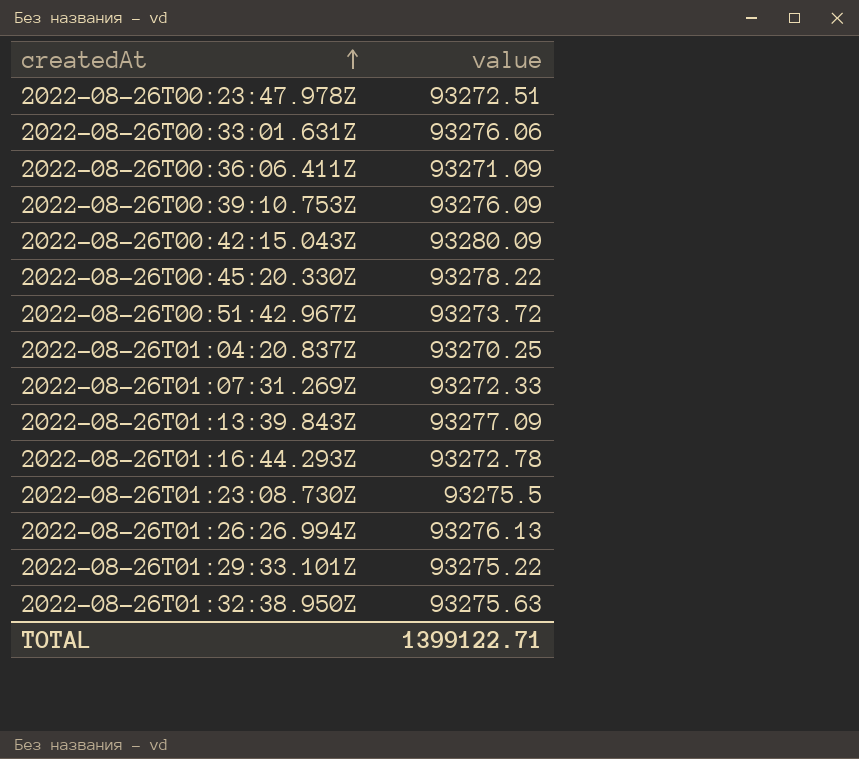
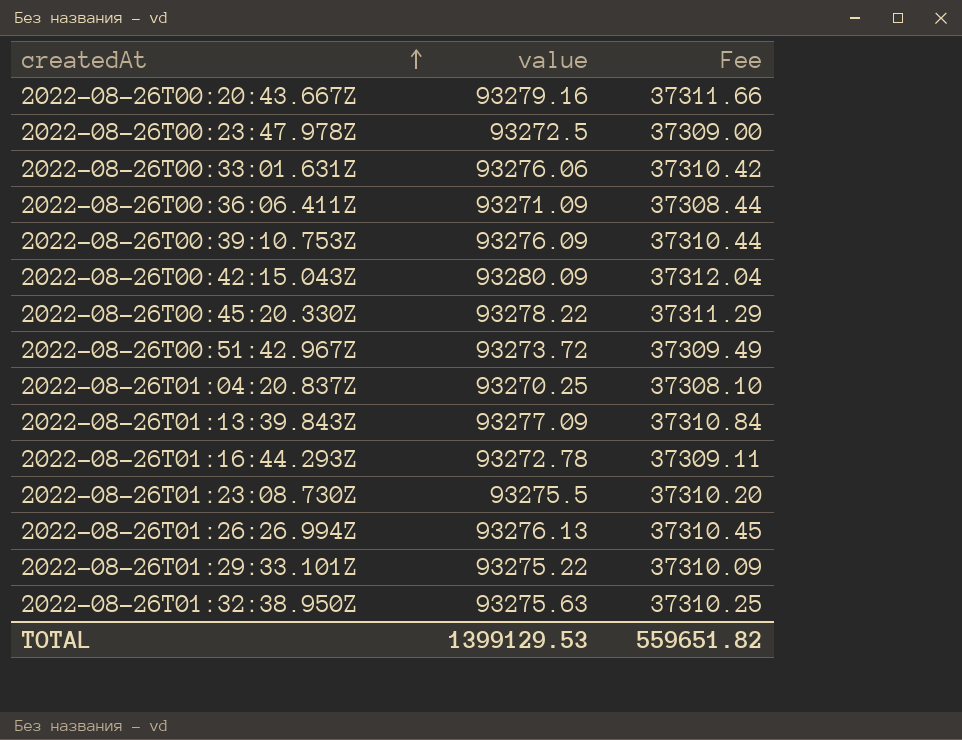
column Fee | formula: none -> [value] * 0.4
row 2022-08-26T01:07:31.269Z: 93272.33 -> none
row 2022-08-26T00:20:43.667Z: none -> 93279.16 | 37311.66
2022-08-26T00:23:47.978Z | value: 93272.51 -> 93272.5
TOTAL | value: 1399122.71 -> 1399129.53

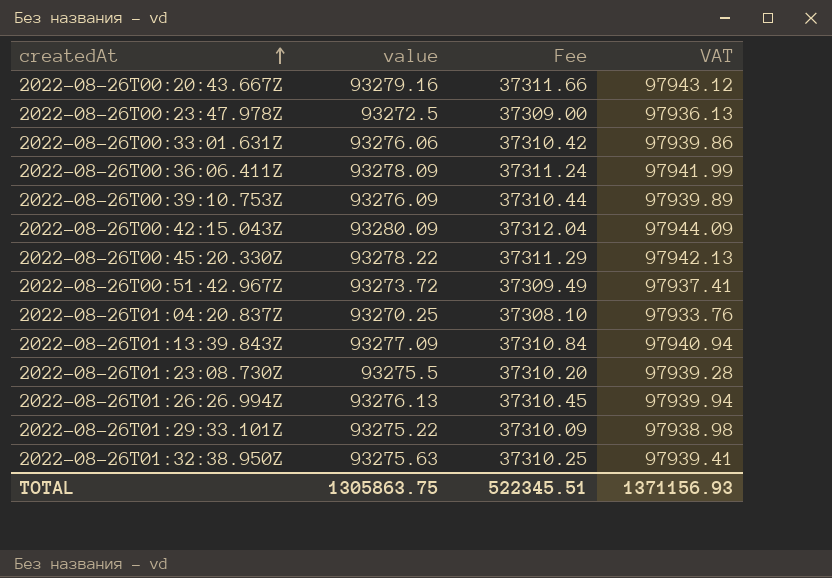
column VAT | formula: none -> [value] * 1.05
row 2022-08-26T01:16:44.293Z: 93272.78 | 37309.11 -> none
2022-08-26T00:36:06.411Z | value: 93271.09 -> 93278.09
2022-08-26T00:36:06.411Z | Fee: 37308.44 -> 37311.24
TOTAL | value: 1399129.53 -> 1305863.75
TOTAL | Fee: 559651.82 -> 522345.51

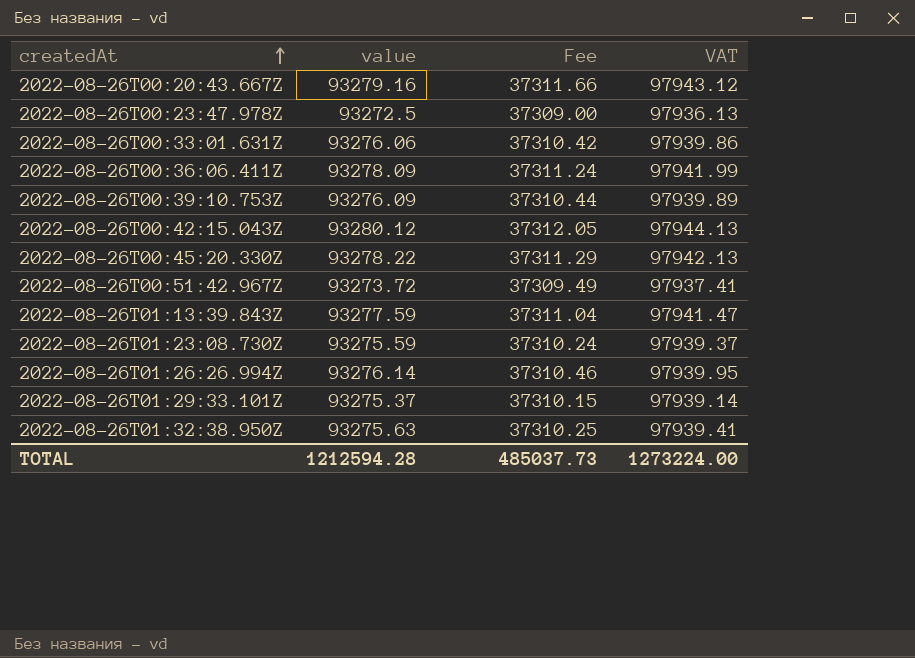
row 2022-08-26T01:04:20.837Z: 93270.25 | 37308.10 | 97933.76 -> none
2022-08-26T00:42:15.043Z | value: 93280.09 -> 93280.12
2022-08-26T00:42:15.043Z | Fee: 37312.04 -> 37312.05
2022-08-26T00:42:15.043Z | VAT: 97944.09 -> 97944.13
2022-08-26T01:13:39.843Z | value: 93277.09 -> 93277.59
2022-08-26T01:13:39.843Z | Fee: 37310.84 -> 37311.04
2022-08-26T01:13:39.843Z | VAT: 97940.94 -> 97941.47
2022-08-26T01:23:08.730Z | value: 93275.5 -> 93275.59
2022-08-26T01:23:08.730Z | Fee: 37310.20 -> 37310.24
2022-08-26T01:23:08.730Z | VAT: 97939.28 -> 97939.37
2022-08-26T01:26:26.994Z | value: 93276.13 -> 93276.14
2022-08-26T01:26:26.994Z | Fee: 37310.45 -> 37310.46
2022-08-26T01:26:26.994Z | VAT: 97939.94 -> 97939.95
2022-08-26T01:29:33.101Z | value: 93275.22 -> 93275.37
2022-08-26T01:29:33.101Z | Fee: 37310.09 -> 37310.15
2022-08-26T01:29:33.101Z | VAT: 97938.98 -> 97939.14
TOTAL | value: 1305863.75 -> 1212594.28
TOTAL | Fee: 522345.51 -> 485037.73
TOTAL | VAT: 1371156.93 -> 1273224.00

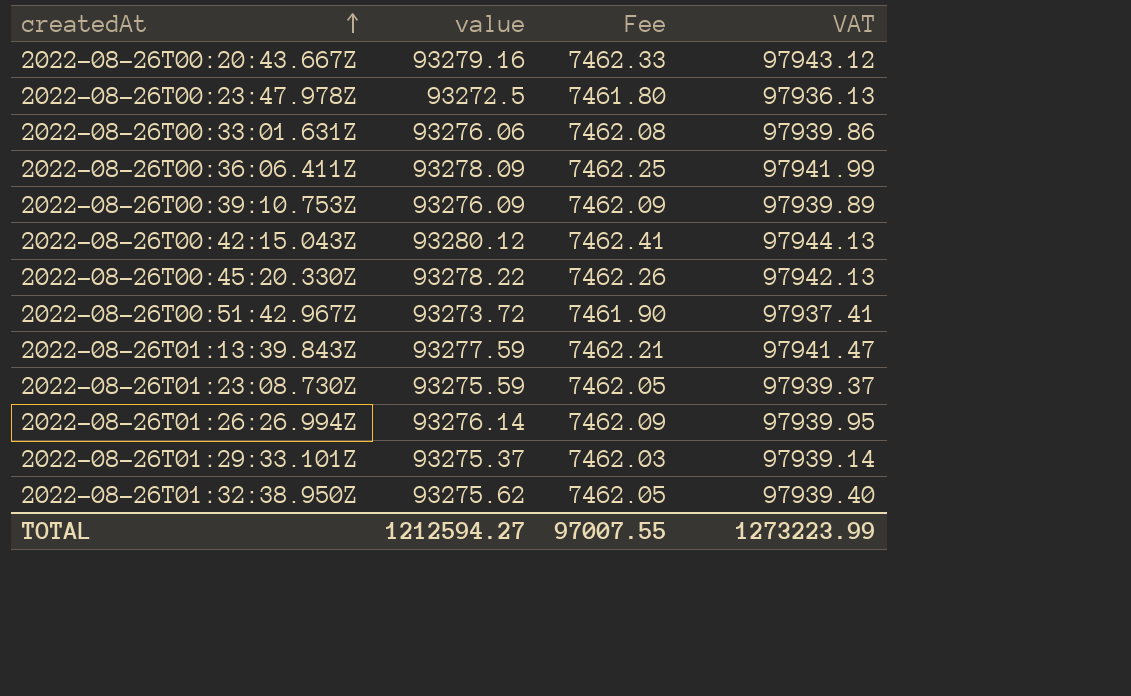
column Fee | formula: [value] * 0.4 -> [value] * 0.08
2022-08-26T01:32:38.950Z | value: 93275.63 -> 93275.62
2022-08-26T01:32:38.950Z | VAT: 97939.41 -> 97939.40
TOTAL | value: 1212594.28 -> 1212594.27
TOTAL | Fee: 485037.73 -> 97007.55
TOTAL | VAT: 1273224.00 -> 1273223.99

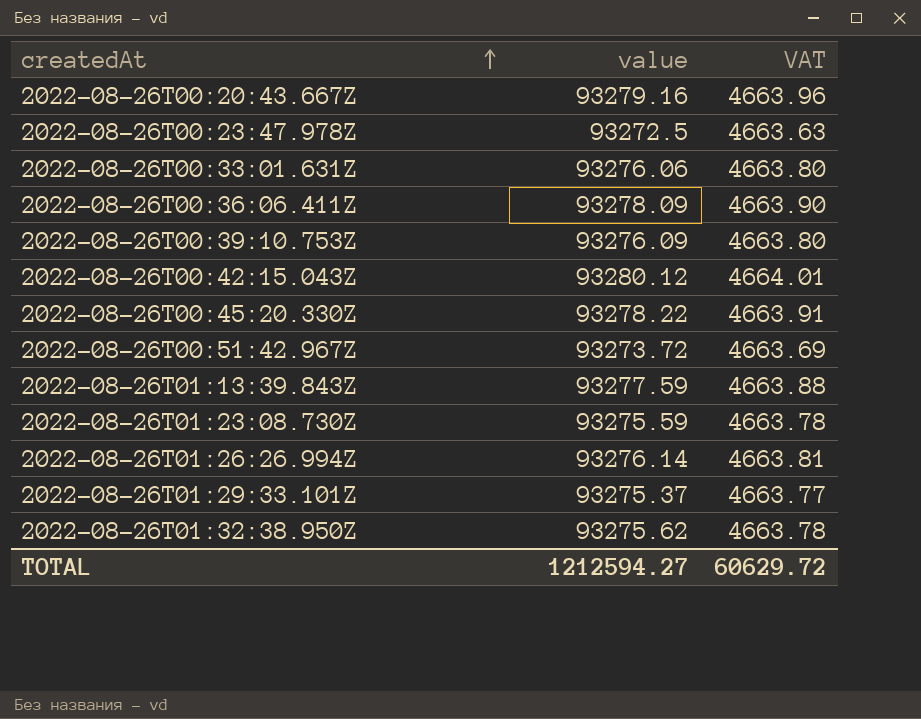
column Fee | formula: [value] * 0.08 -> none
column VAT | formula: [value] * 1.05 -> [value] * 0.05
TOTAL | VAT: 1273223.99 -> 60629.72

